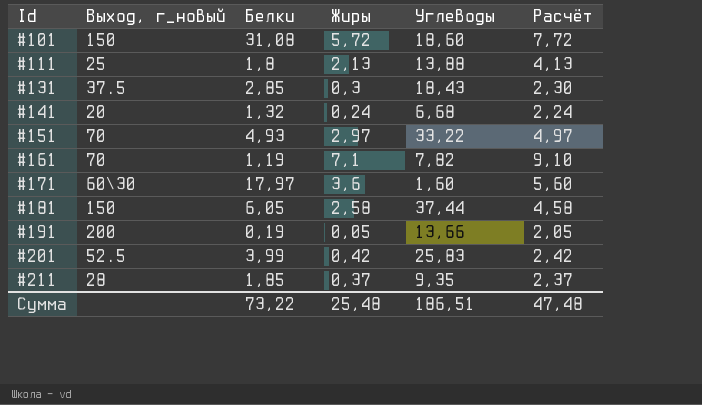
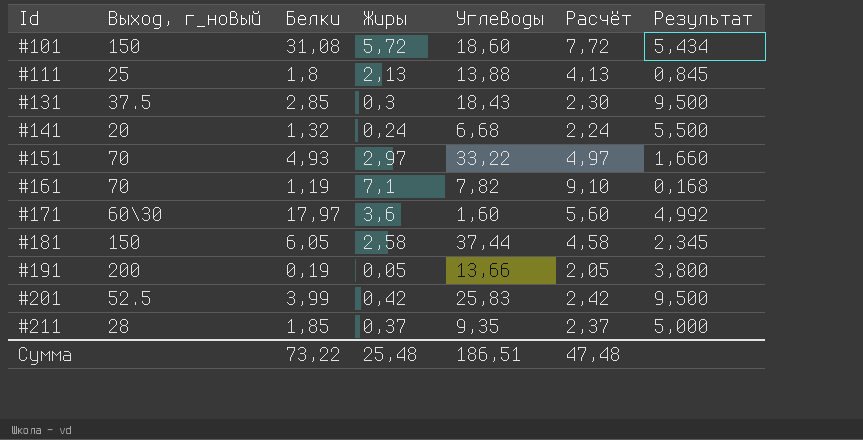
column Результат | formula: none -> [Белки] / [Жиры]

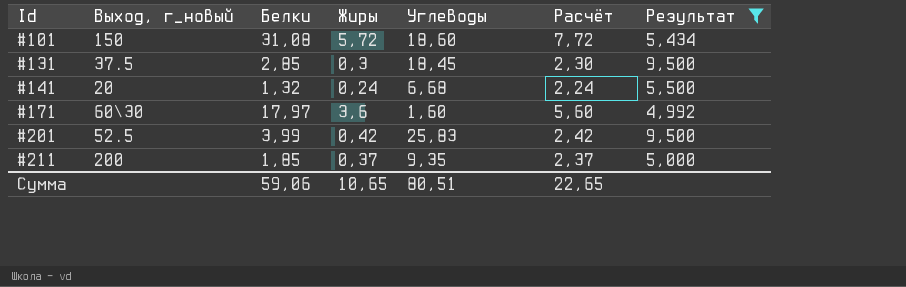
filter: none -> Результат >= 4,992
#131 | Углеводы: 18,43 -> 18,45
#211 | Выход, г_новый: 28 -> 200
Сумма | Белки: 73,22 -> 59,06
Сумма | Жиры: 25,48 -> 10,65
Сумма | Углеводы: 186,51 -> 80,51
Сумма | Расчёт: 47,48 -> 22,65

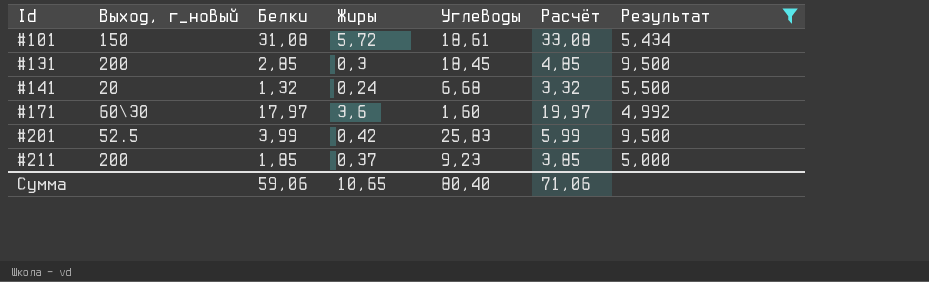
column Расчёт | formula: [Жиры] + 2 -> [Белки] + 2
#101 | Углеводы: 18,60 -> 18,61
#131 | Выход, г_новый: 37.5 -> 200
#211 | Углеводы: 9,35 -> 9,23
Сумма | Углеводы: 80,51 -> 80,40
Сумма | Расчёт: 22,65 -> 71,06

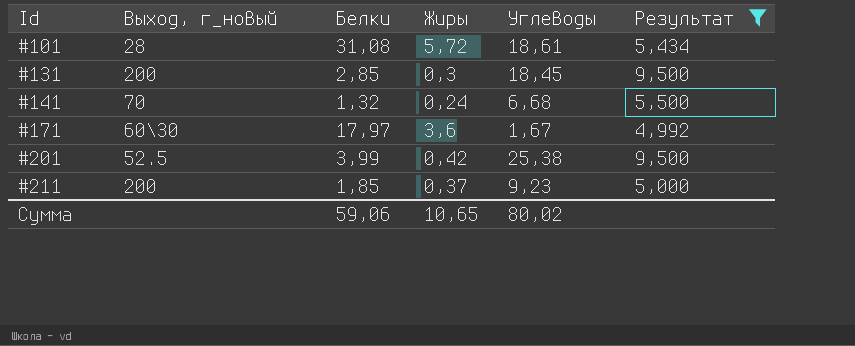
column Расчёт | formula: [Белки] + 2 -> none
#101 | Выход, г_новый: 150 -> 28
#141 | Выход, г_новый: 20 -> 70
#171 | Углеводы: 1,60 -> 1,67
#201 | Углеводы: 25,83 -> 25,38
Сумма | Углеводы: 80,40 -> 80,02

